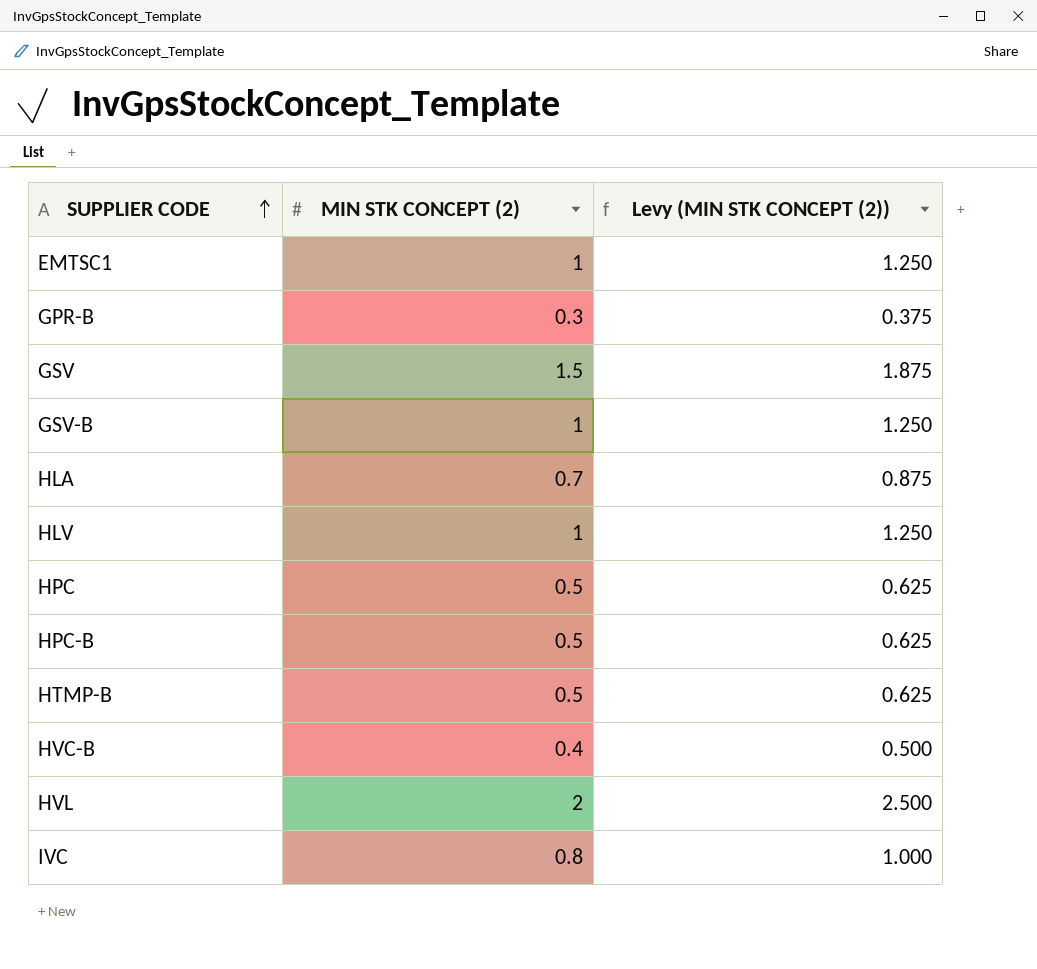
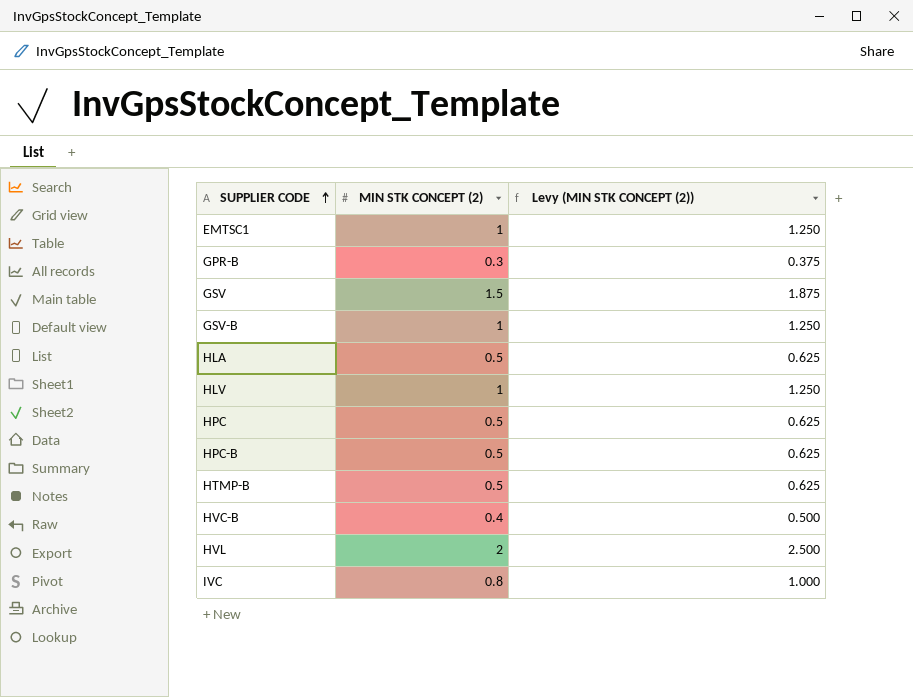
HLA | MIN STK CONCEPT (2): 0.7 -> 0.5
HLA | Levy (MIN STK CONCEPT (2)): 0.875 -> 0.625

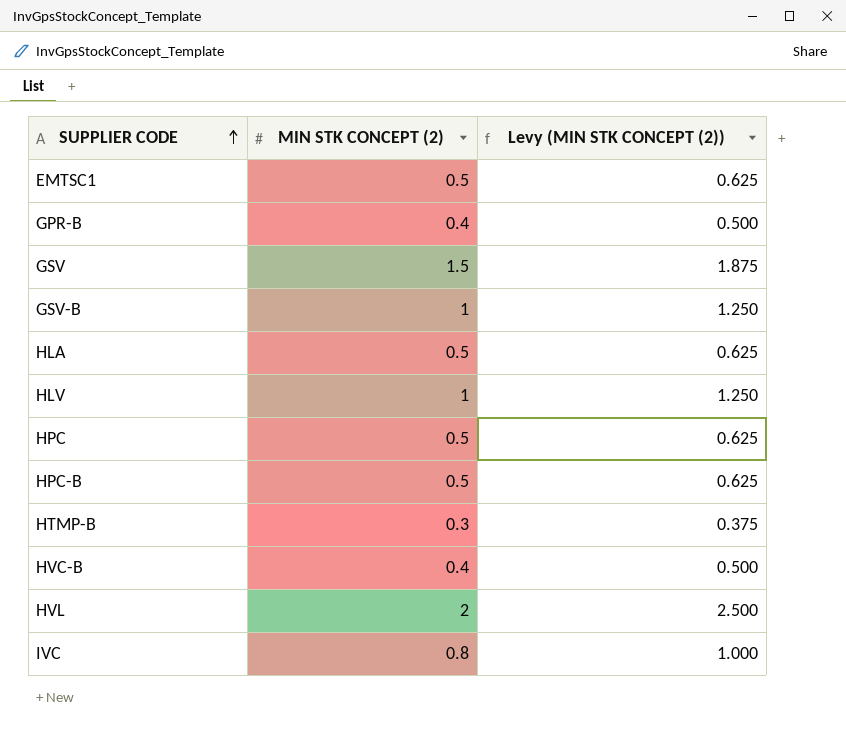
EMTSC1 | MIN STK CONCEPT (2): 1 -> 0.5
EMTSC1 | Levy (MIN STK CONCEPT (2)): 1.250 -> 0.625
GPR-B | MIN STK CONCEPT (2): 0.3 -> 0.4
GPR-B | Levy (MIN STK CONCEPT (2)): 0.375 -> 0.500
HTMP-B | MIN STK CONCEPT (2): 0.5 -> 0.3
HTMP-B | Levy (MIN STK CONCEPT (2)): 0.625 -> 0.375

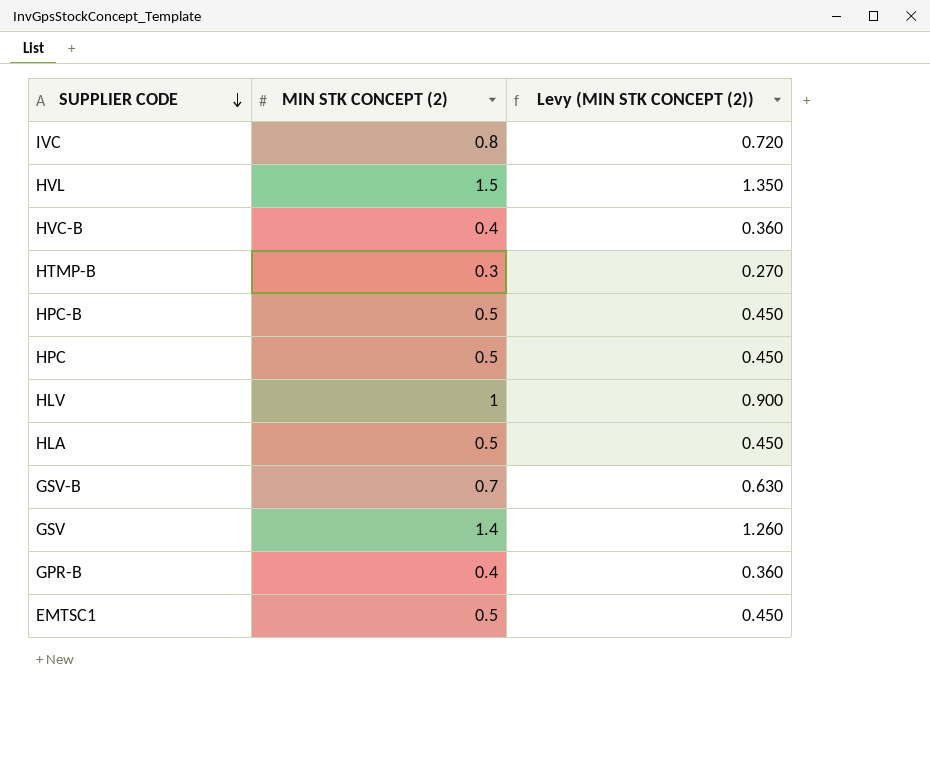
row order: SUPPLIER CODE ascending -> SUPPLIER CODE descending
column Levy (MIN STK CONCEPT (2)) | formula: [MIN STK CONCEPT (2)] * 1.25 -> [MIN STK CONCEPT (2)] * 0.9
HVL | MIN STK CONCEPT (2): 2 -> 1.5
GSV-B | MIN STK CONCEPT (2): 1 -> 0.7
GSV | MIN STK CONCEPT (2): 1.5 -> 1.4

